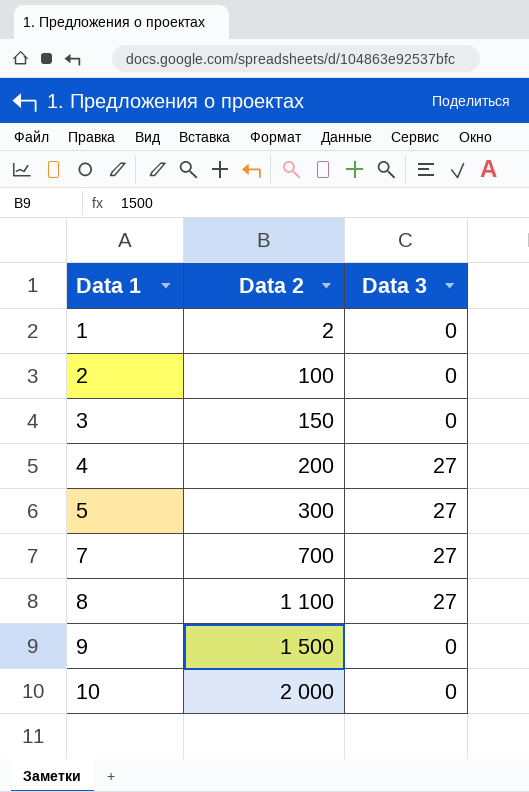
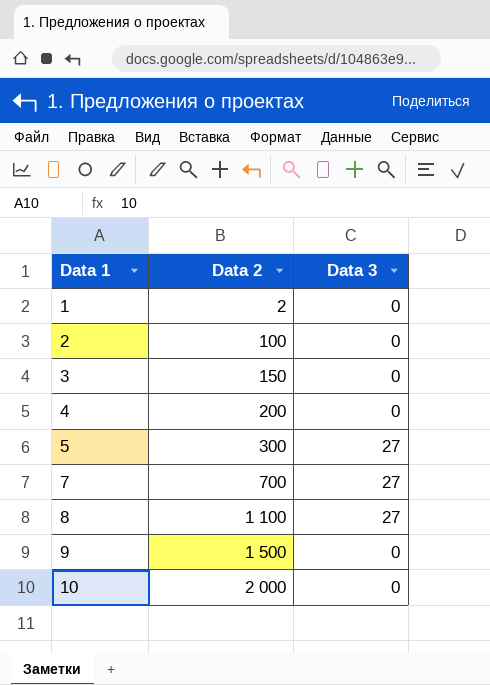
4 | Data 3: 27 -> 0

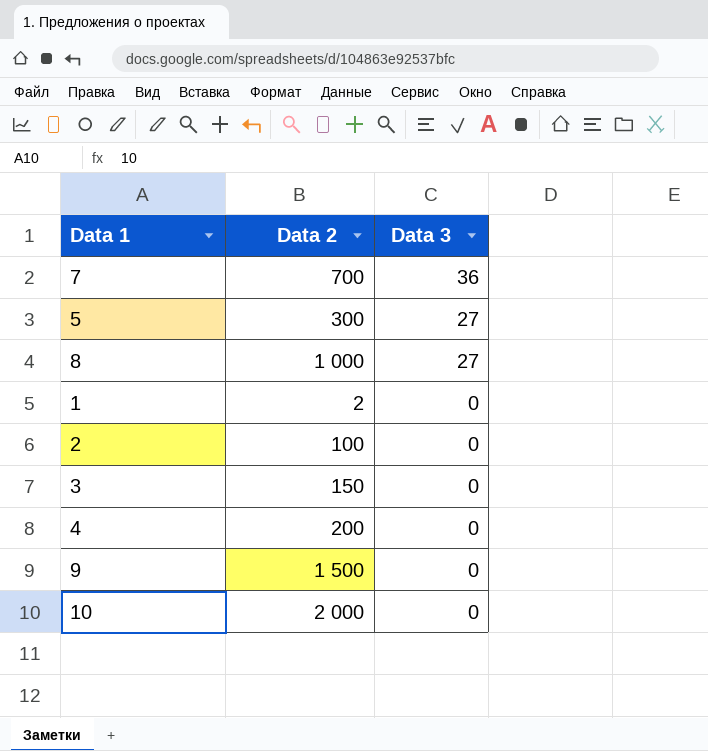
row order: Data 1 ascending -> Data 3 descending
7 | Data 3: 27 -> 36
8 | Data 2: 1 100 -> 1 000

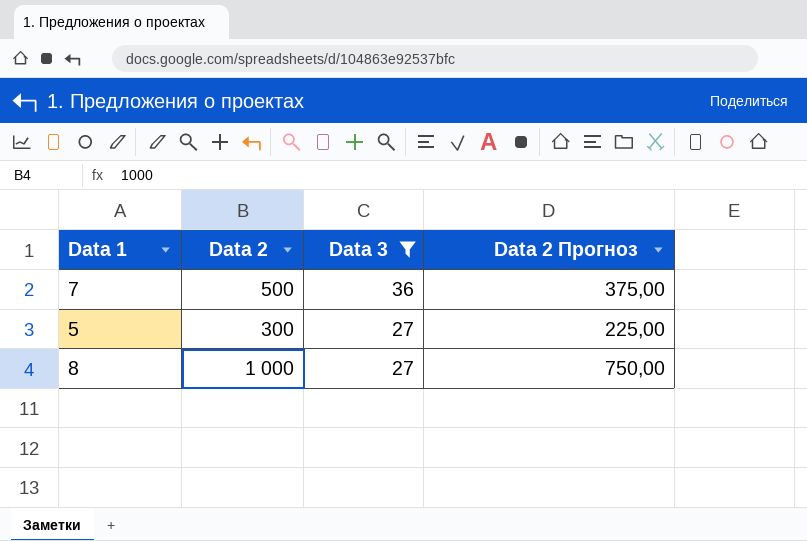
filter: none -> Data 3 != 0
column Data 2 Прогноз | formula: none -> [Data 2] * 0,75
7 | Data 2: 700 -> 500

